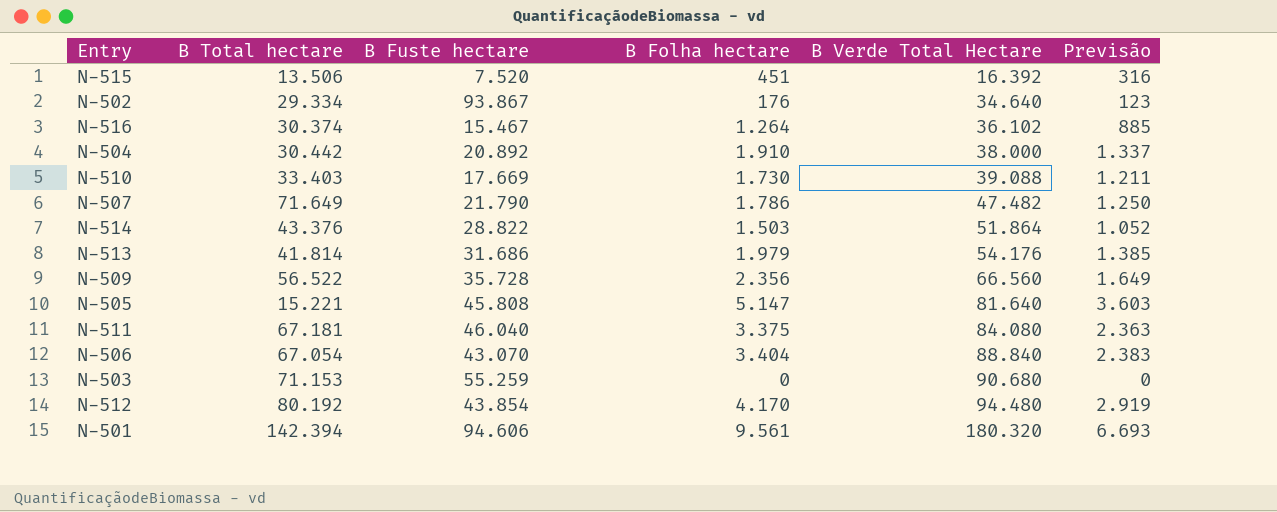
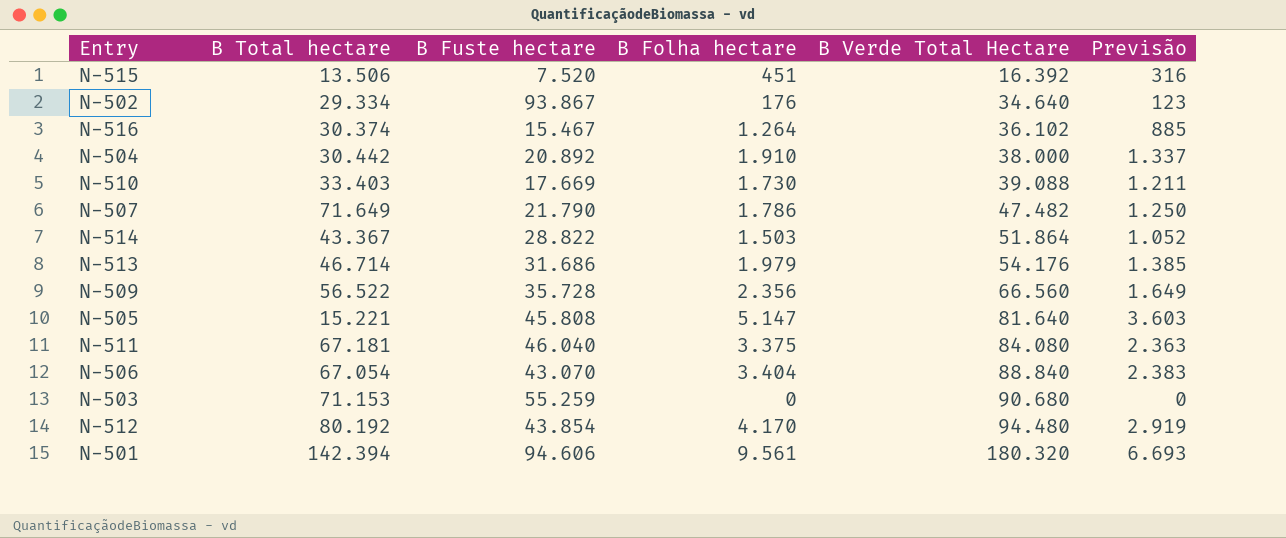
N-514 | B Total hectare: 43.376 -> 43.367
N-513 | B Total hectare: 41.814 -> 46.714

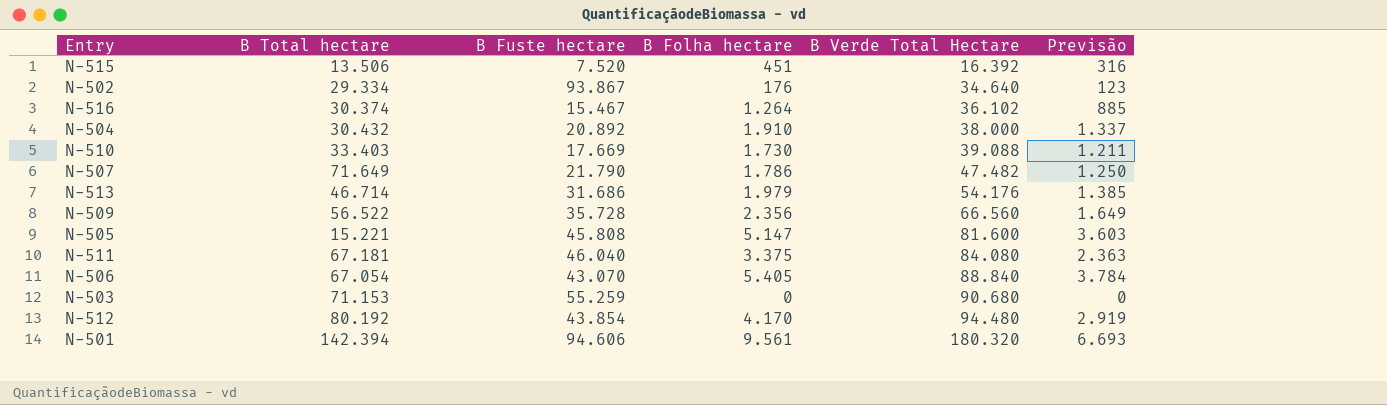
row N-514: 43.367 | 28.822 | 1.503 | 51.864 | 1.052 -> none
N-504 | B Total hectare: 30.442 -> 30.432
N-505 | B Verde Total Hectare: 81.640 -> 81.600
N-506 | B Folha hectare: 3.404 -> 5.405
N-506 | Previsão: 2.383 -> 3.784

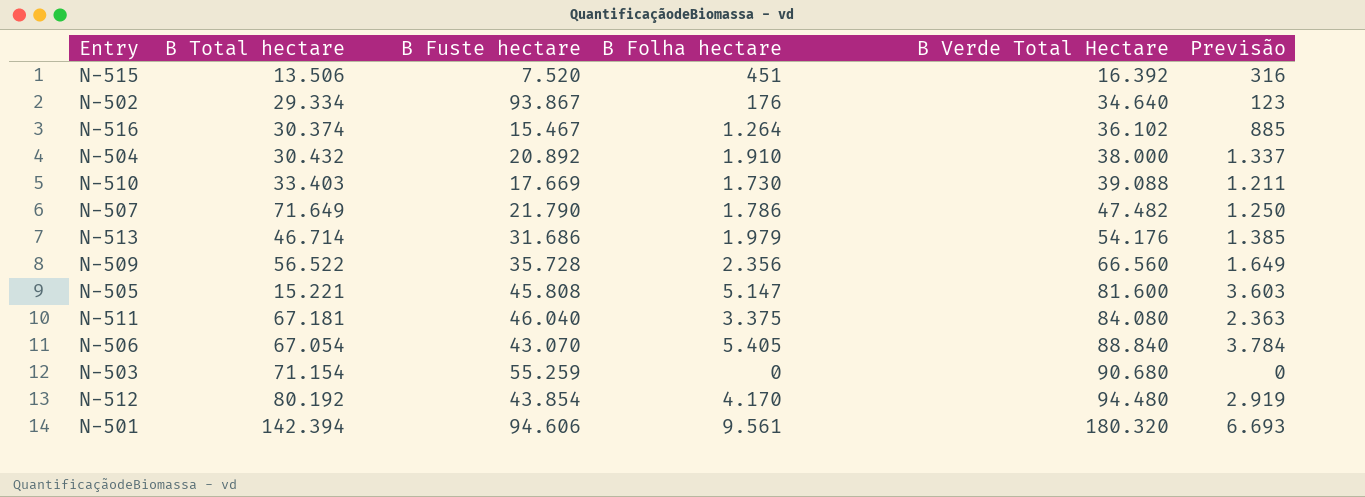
N-503 | B Total hectare: 71.153 -> 71.154

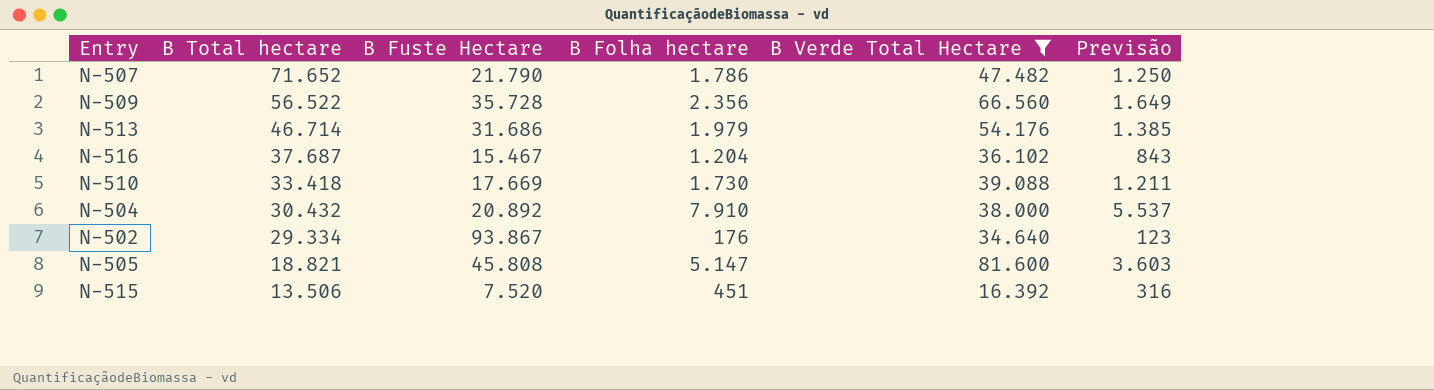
filter: none -> B Verde Total Hectare <= 81.600
row order: B Verde Total Hectare ascending -> B Total hectare descending
column name: B Fuste hectare -> B Fuste Hectare
N-507 | B Total hectare: 71.649 -> 71.652
N-516 | B Total hectare: 30.374 -> 37.687
N-516 | B Folha hectare: 1.264 -> 1.204
N-516 | Previsão: 885 -> 843
N-510 | B Total hectare: 33.403 -> 33.418
N-504 | B Folha hectare: 1.910 -> 7.910
N-504 | Previsão: 1.337 -> 5.537
N-505 | B Total hectare: 15.221 -> 18.821

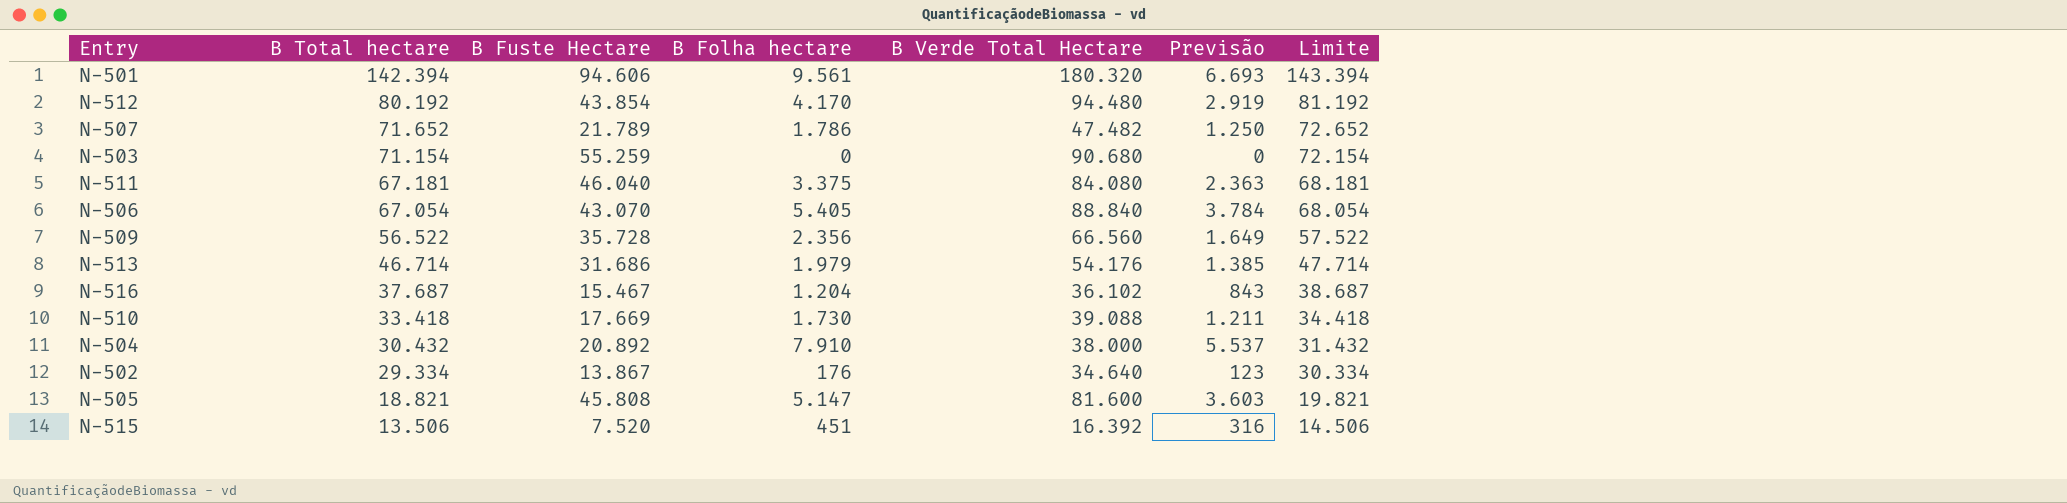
filter: B Verde Total Hectare <= 81.600 -> none
column Limite | formula: none -> [B Total hectare] + 1000
N-507 | B Fuste Hectare: 21.790 -> 21.789
N-502 | B Fuste Hectare: 93.867 -> 13.867

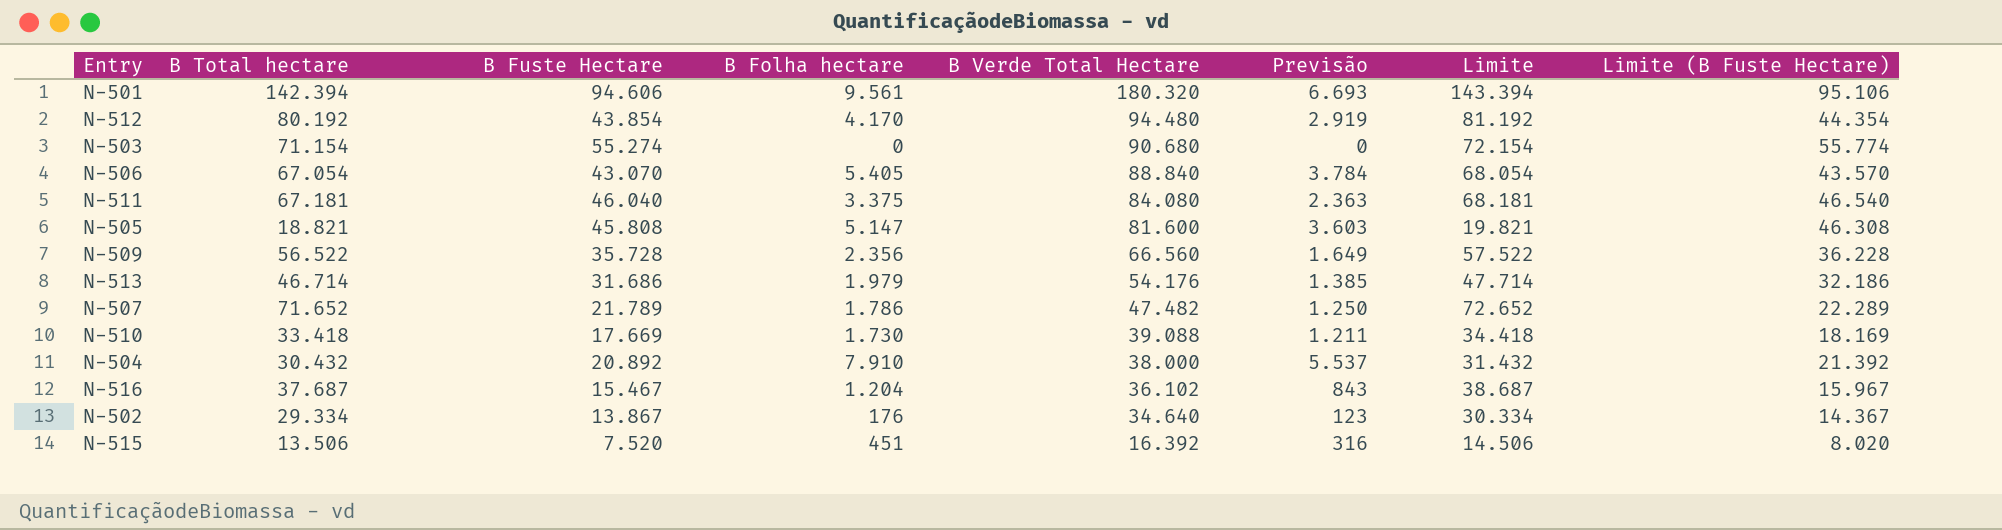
row order: B Total hectare descending -> B Verde Total Hectare descending
column Limite (B Fuste Hectare) | formula: none -> [B Fuste Hectare] + 500
N-503 | B Fuste Hectare: 55.259 -> 55.274

